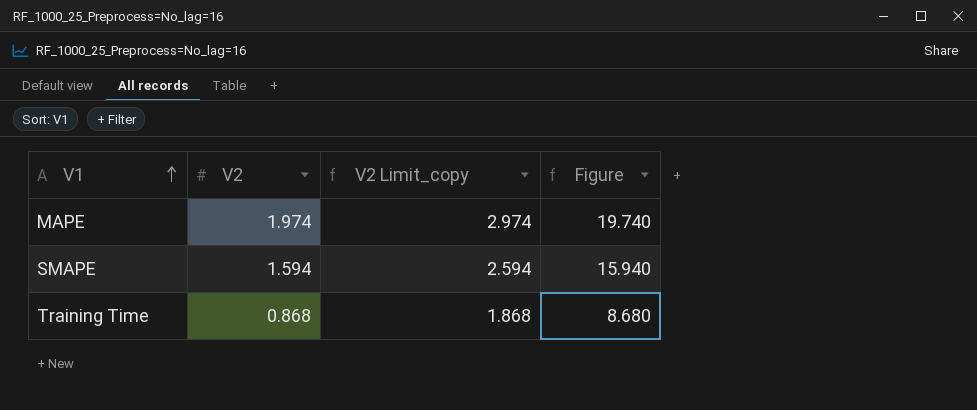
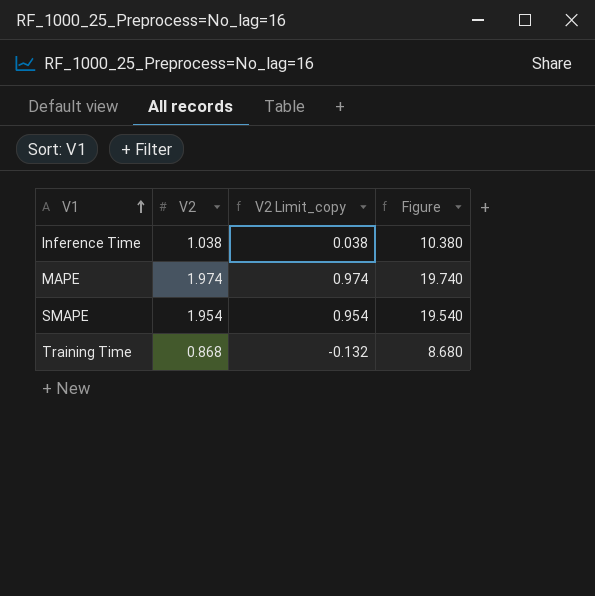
column V2 Limit_copy | formula: [V2] + 1 -> [V2] - 1
row Inference Time: none -> 1.038 | 0.038 | 10.380
SMAPE | V2: 1.594 -> 1.954
SMAPE | Figure: 15.940 -> 19.540

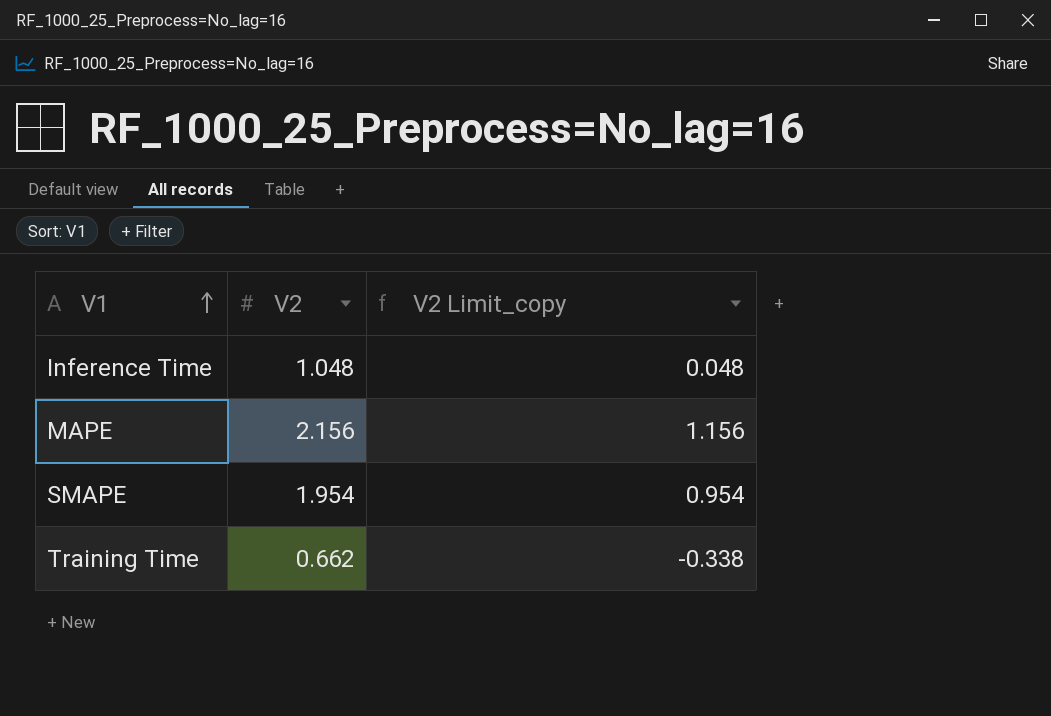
column Figure | formula: [V2] * 10 -> none
Inference Time | V2: 1.038 -> 1.048
Inference Time | V2 Limit_copy: 0.038 -> 0.048
MAPE | V2: 1.974 -> 2.156
MAPE | V2 Limit_copy: 0.974 -> 1.156
Training Time | V2: 0.868 -> 0.662
Training Time | V2 Limit_copy: -0.132 -> -0.338

